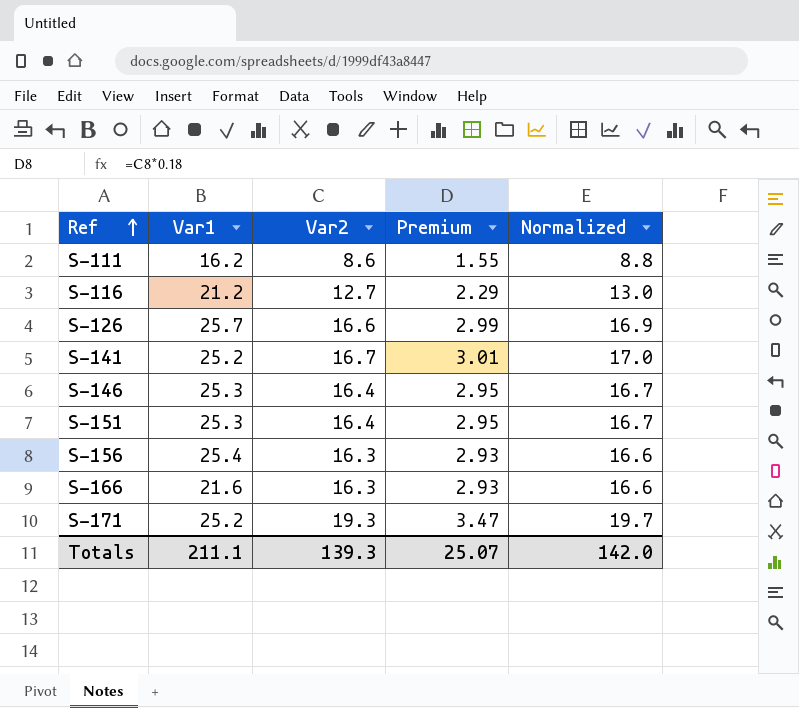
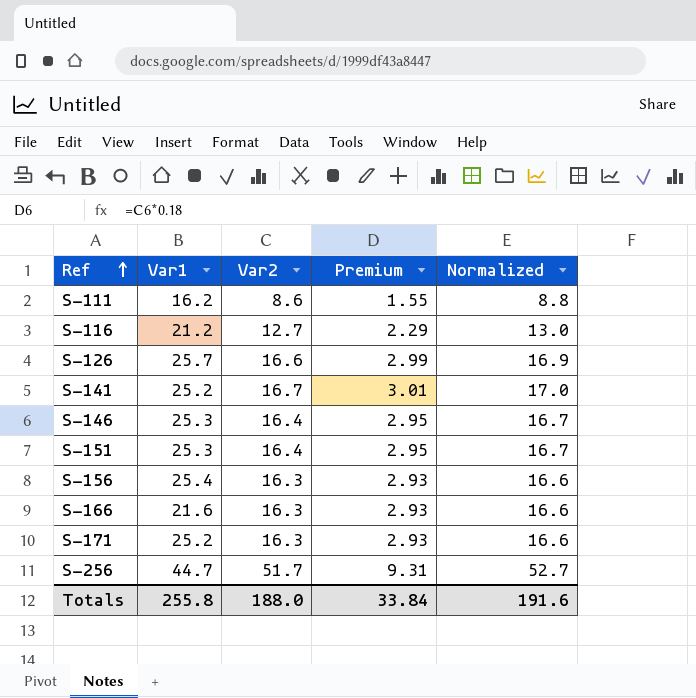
S-171 | Var2: 19.3 -> 16.3
S-171 | Premium: 3.47 -> 2.93
S-171 | Normalized: 19.7 -> 16.6
row S-256: none -> 44.7 | 51.7 | 9.31 | 52.7
Totals | Var1: 211.1 -> 255.8
Totals | Var2: 139.3 -> 188.0
Totals | Premium: 25.07 -> 33.84
Totals | Normalized: 142.0 -> 191.6

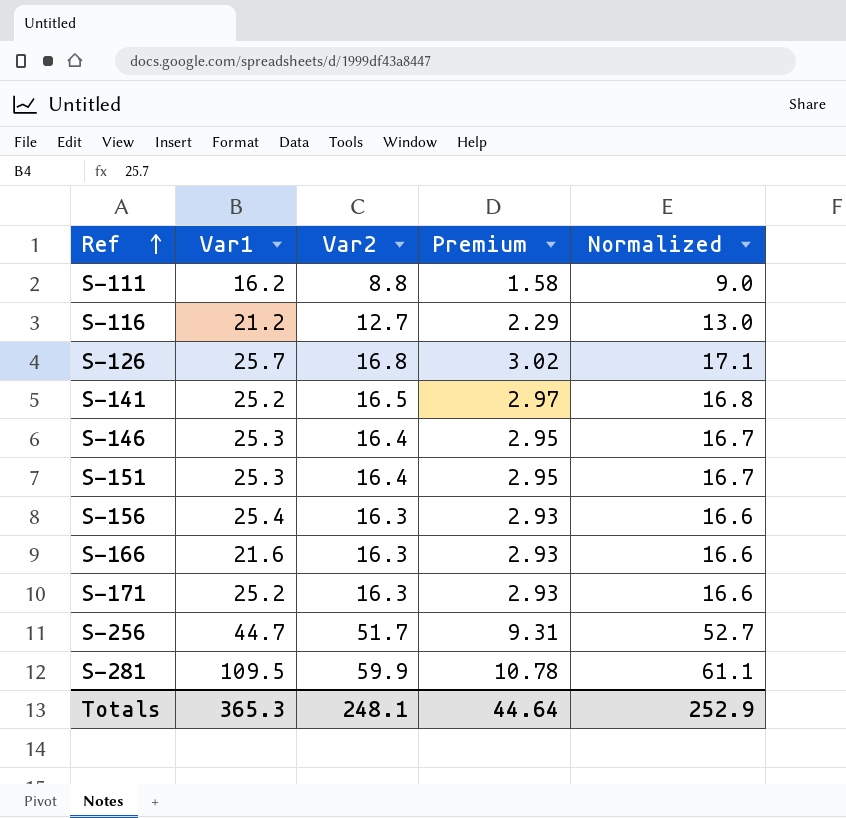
S-111 | Var2: 8.6 -> 8.8
S-111 | Premium: 1.55 -> 1.58
S-111 | Normalized: 8.8 -> 9.0
S-126 | Var2: 16.6 -> 16.8
S-126 | Premium: 2.99 -> 3.02
S-126 | Normalized: 16.9 -> 17.1
S-141 | Var2: 16.7 -> 16.5
S-141 | Premium: 3.01 -> 2.97
S-141 | Normalized: 17.0 -> 16.8
row S-281: none -> 109.5 | 59.9 | 10.78 | 61.1
Totals | Var1: 255.8 -> 365.3
Totals | Var2: 188.0 -> 248.1
Totals | Premium: 33.84 -> 44.64
Totals | Normalized: 191.6 -> 252.9

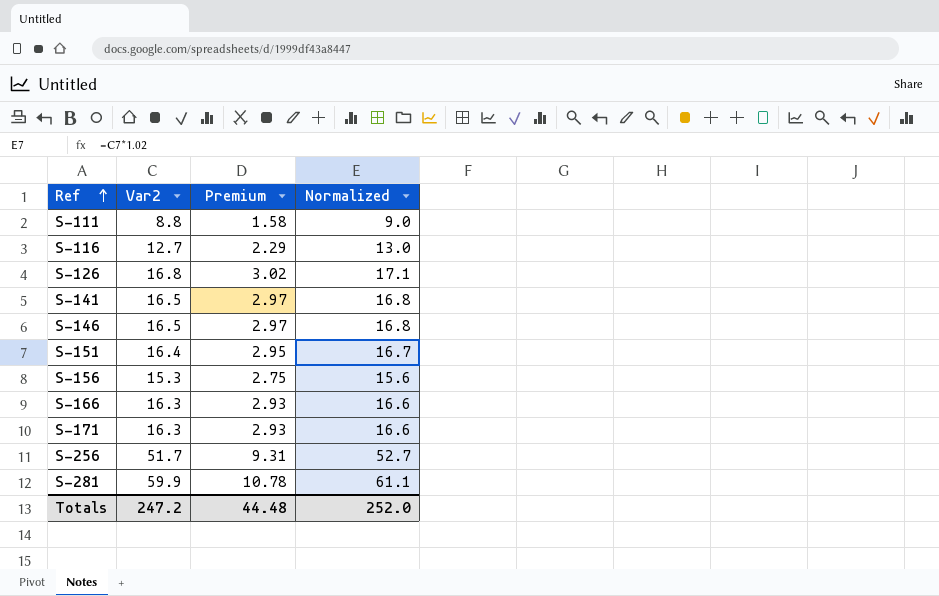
column Var1 | position: 2 -> none
S-146 | Var2: 16.4 -> 16.5
S-146 | Premium: 2.95 -> 2.97
S-146 | Normalized: 16.7 -> 16.8
S-156 | Var2: 16.3 -> 15.3
S-156 | Premium: 2.93 -> 2.75
S-156 | Normalized: 16.6 -> 15.6
Totals | Var2: 248.1 -> 247.2
Totals | Premium: 44.64 -> 44.48
Totals | Normalized: 252.9 -> 252.0

